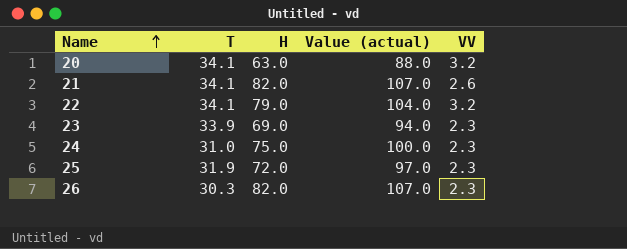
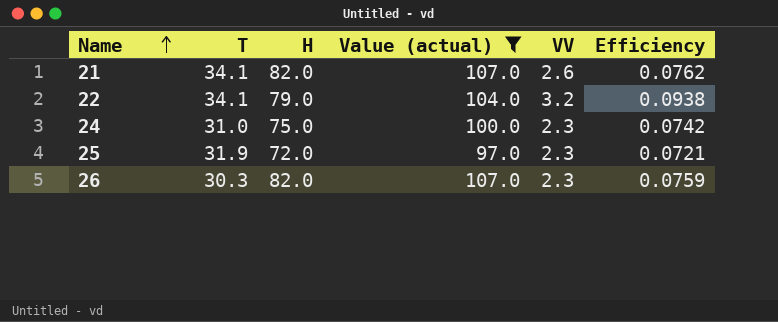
filter: none -> Value (actual) >= 97.0
column Efficiency | formula: none -> [VV] / [T]

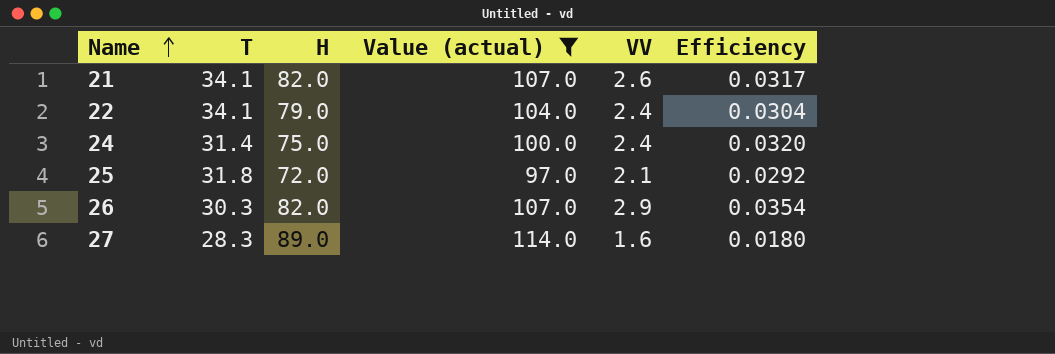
column Efficiency | formula: [VV] / [T] -> [VV] / [H]
22 | VV: 3.2 -> 2.4
24 | T: 31.0 -> 31.4
24 | VV: 2.3 -> 2.4
25 | T: 31.9 -> 31.8
25 | VV: 2.3 -> 2.1
26 | VV: 2.3 -> 2.9
row 27: none -> 28.3 | 89.0 | 114.0 | 1.6 | 0.0180

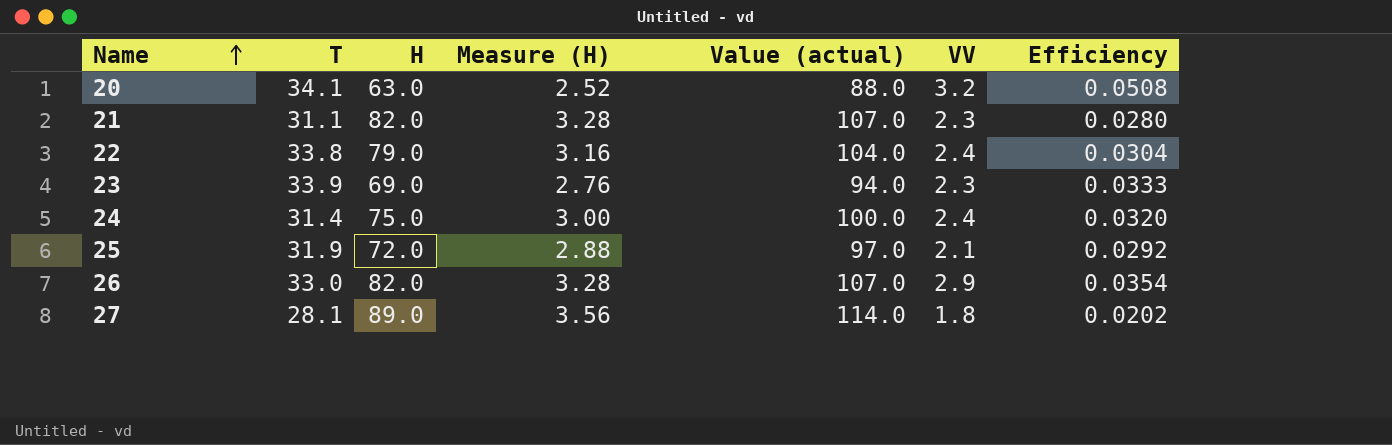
filter: Value (actual) >= 97.0 -> none
column Measure (H) | formula: none -> [H] * 0.04
21 | T: 34.1 -> 31.1
21 | VV: 2.6 -> 2.3
21 | Efficiency: 0.0317 -> 0.0280
22 | T: 34.1 -> 33.8
25 | T: 31.8 -> 31.9
26 | T: 30.3 -> 33.0
27 | T: 28.3 -> 28.1
27 | VV: 1.6 -> 1.8
27 | Efficiency: 0.0180 -> 0.0202

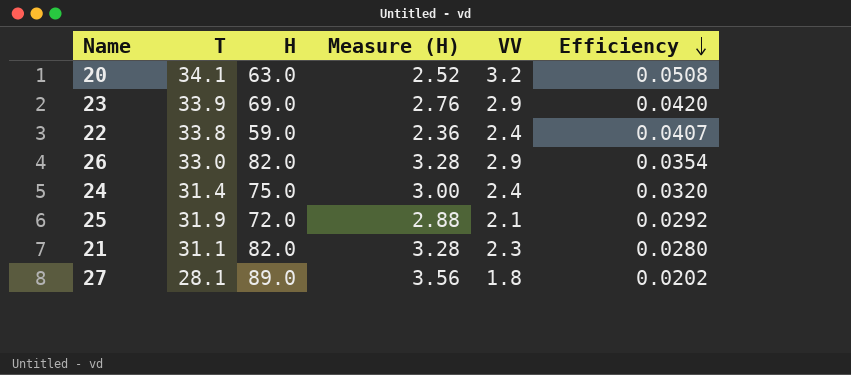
row order: Name ascending -> Efficiency descending
column Value (actual) | formula: [H] + 25 -> none
23 | VV: 2.3 -> 2.9
23 | Efficiency: 0.0333 -> 0.0420
22 | H: 79.0 -> 59.0
22 | Measure (H): 3.16 -> 2.36
22 | Efficiency: 0.0304 -> 0.0407

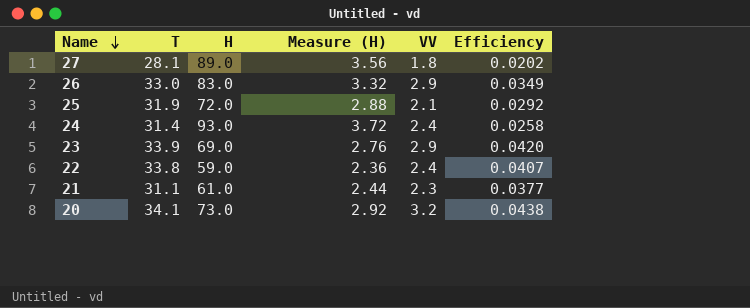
row order: Efficiency descending -> Name descending
26 | H: 82.0 -> 83.0
26 | Measure (H): 3.28 -> 3.32
26 | Efficiency: 0.0354 -> 0.0349
24 | H: 75.0 -> 93.0
24 | Measure (H): 3.00 -> 3.72
24 | Efficiency: 0.0320 -> 0.0258
21 | H: 82.0 -> 61.0
21 | Measure (H): 3.28 -> 2.44
21 | Efficiency: 0.0280 -> 0.0377
20 | H: 63.0 -> 73.0
20 | Measure (H): 2.52 -> 2.92
20 | Efficiency: 0.0508 -> 0.0438

